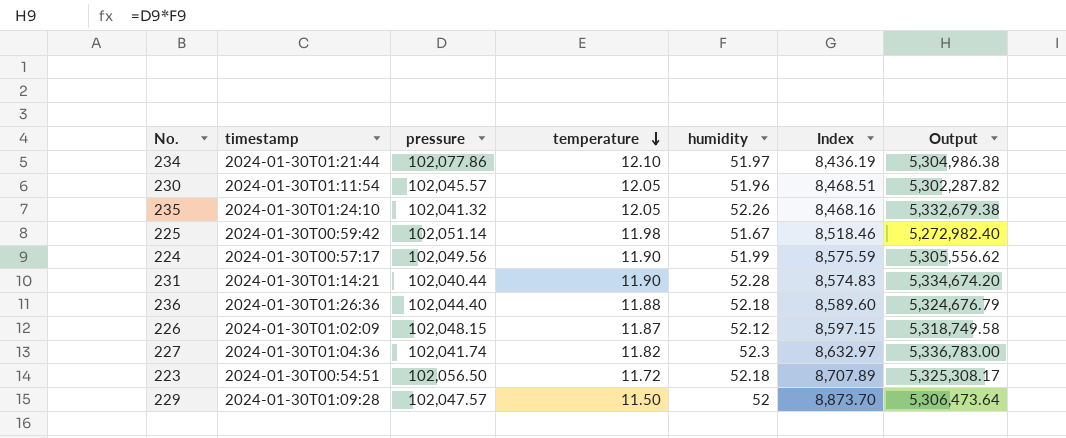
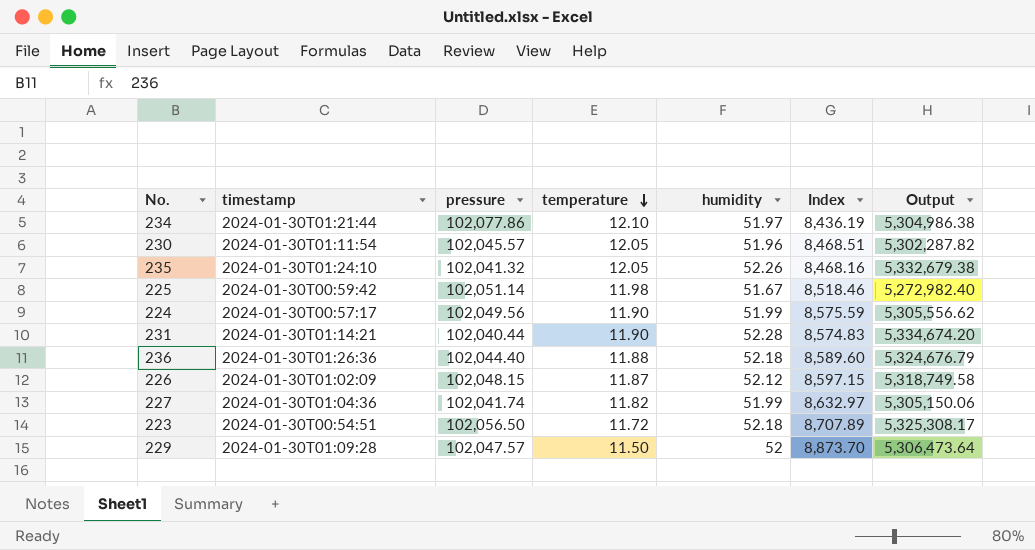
227 | humidity: 52.3 -> 51.99
227 | Output: 5,336,783.00 -> 5,305,150.06

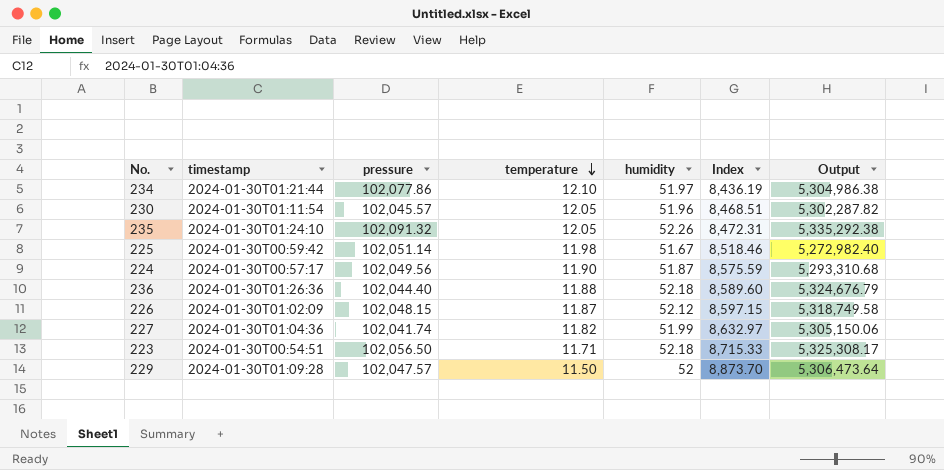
row 231: 2024-01-30T01:14:21 | 102,040.44 | 11.90 | 52.28 | 8,574.83 | 5,334,674.20 -> none
235 | pressure: 102,041.32 -> 102,091.32
235 | Index: 8,468.16 -> 8,472.31
235 | Output: 5,332,679.38 -> 5,335,292.38
224 | humidity: 51.99 -> 51.87
224 | Output: 5,305,556.62 -> 5,293,310.68
223 | temperature: 11.72 -> 11.71
223 | Index: 8,707.89 -> 8,715.33

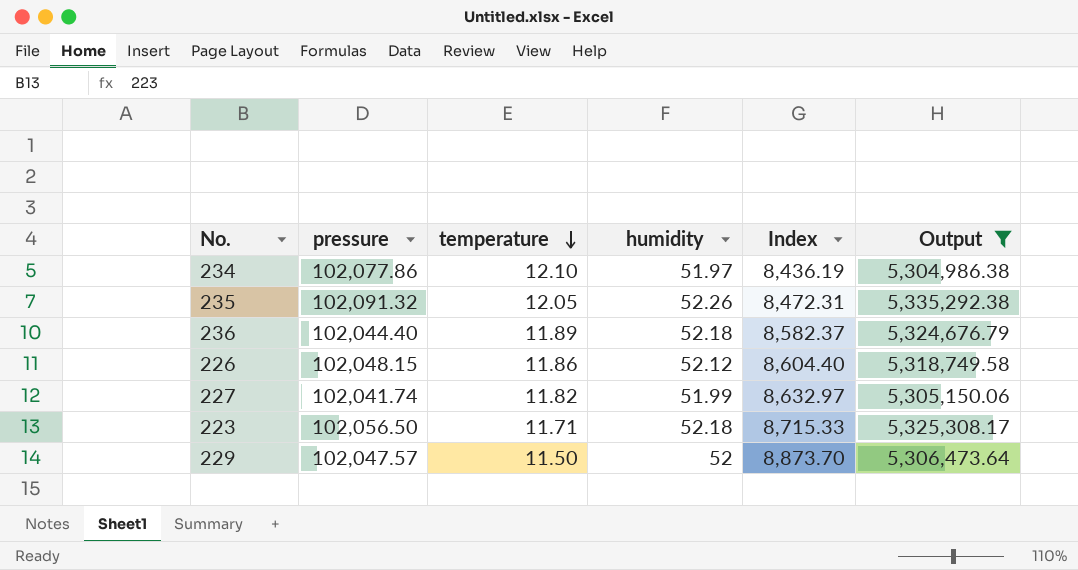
filter: none -> Output >= 5,304,986.38
column timestamp | position: 2 -> none
236 | temperature: 11.88 -> 11.89
236 | Index: 8,589.60 -> 8,582.37
226 | temperature: 11.87 -> 11.86
226 | Index: 8,597.15 -> 8,604.40

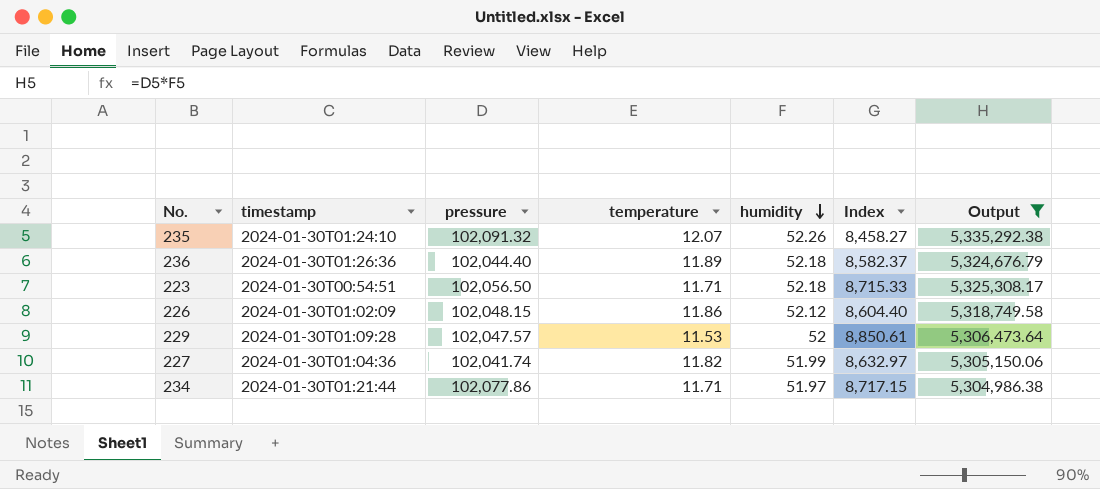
row order: temperature descending -> humidity descending
column timestamp | position: none -> 2
235 | temperature: 12.05 -> 12.07
235 | Index: 8,472.31 -> 8,458.27
229 | temperature: 11.50 -> 11.53
229 | Index: 8,873.70 -> 8,850.61
234 | temperature: 12.10 -> 11.71
234 | Index: 8,436.19 -> 8,717.15

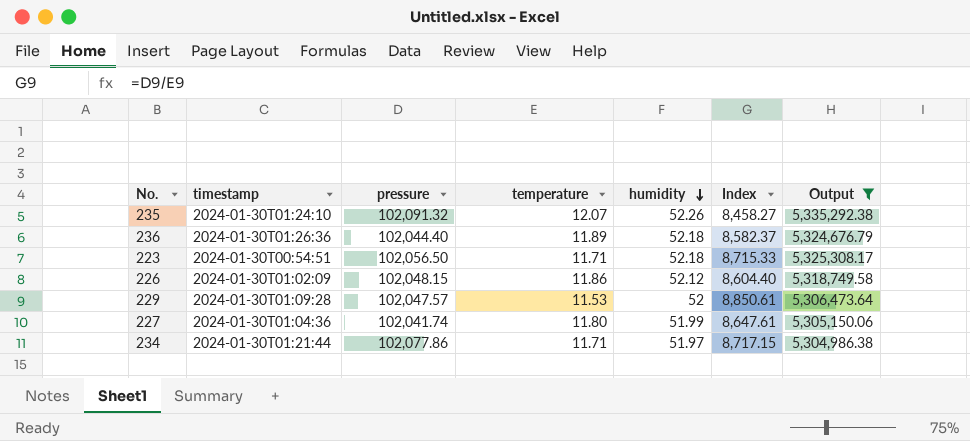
227 | temperature: 11.82 -> 11.80
227 | Index: 8,632.97 -> 8,647.61

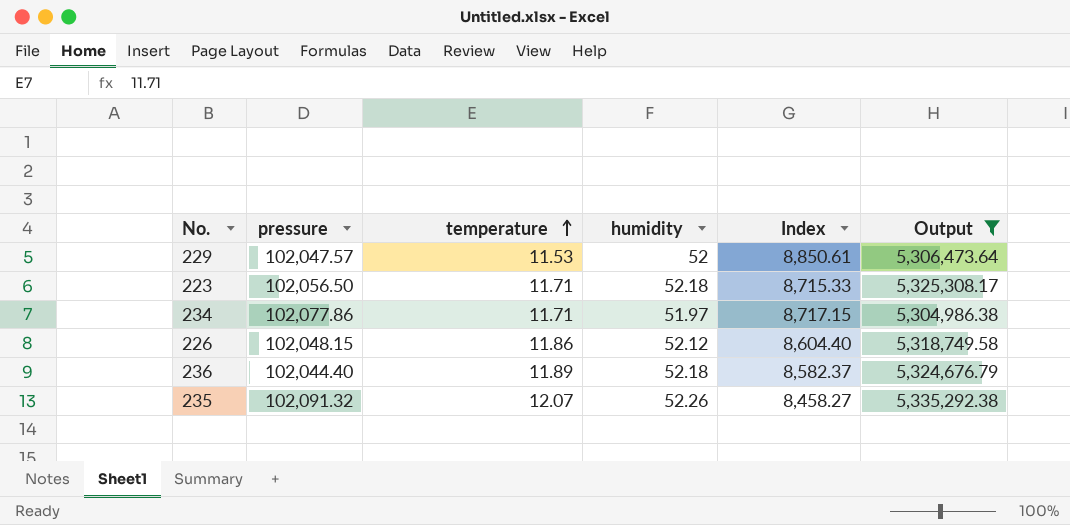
row order: humidity descending -> temperature ascending
column timestamp | position: 2 -> none
row 227: 2024-01-30T01:04:36 | 102,041.74 | 11.80 | 51.99 | 8,647.61 | 5,305,150.06 -> none

